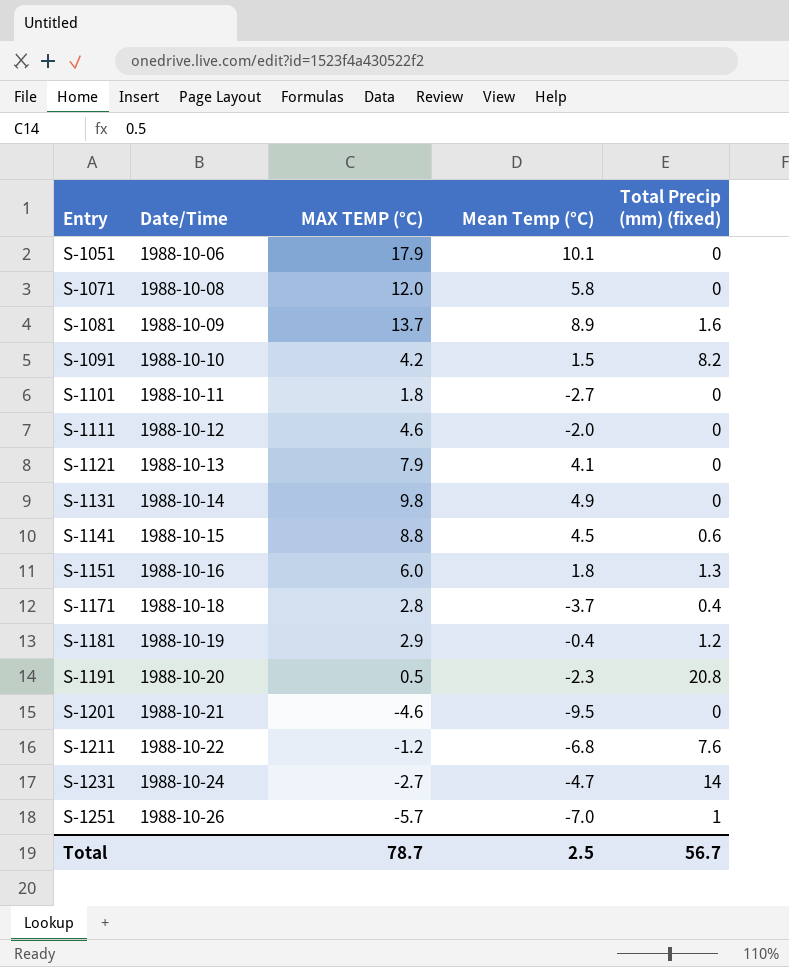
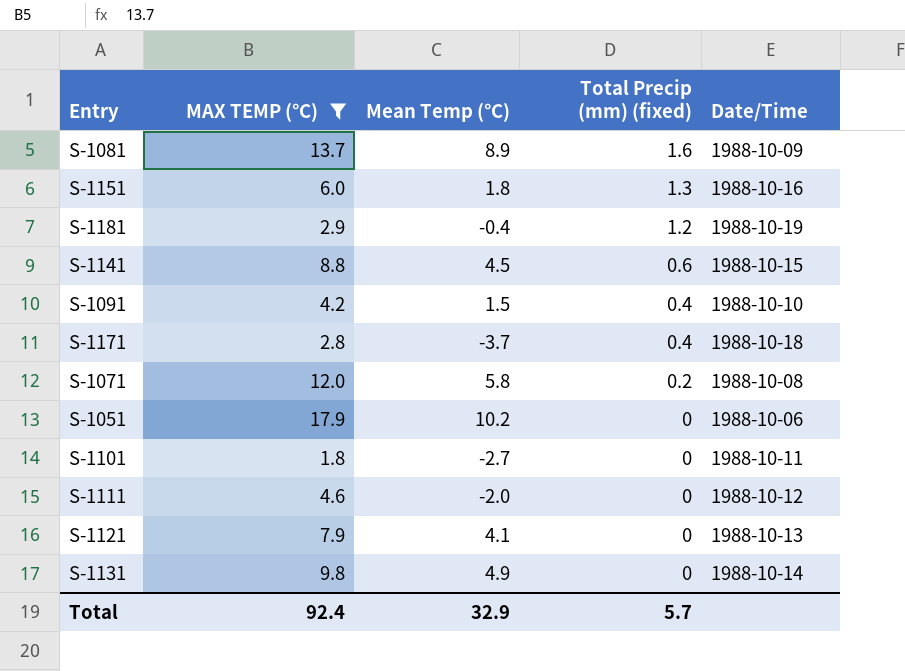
filter: none -> MAX TEMP (°C) >= 1.8
row order: Entry ascending -> Total Precip (mm) (fixed) descending
column Date/Time | position: 2 -> 5
S-1091 | Total Precip (mm) (fixed): 8.2 -> 0.4
S-1071 | Total Precip (mm) (fixed): 0 -> 0.2
S-1051 | Mean Temp (°C): 10.1 -> 10.2
Total | MAX TEMP (°C): 78.7 -> 92.4
Total | Mean Temp (°C): 2.5 -> 32.9
Total | Total Precip (mm) (fixed): 56.7 -> 5.7

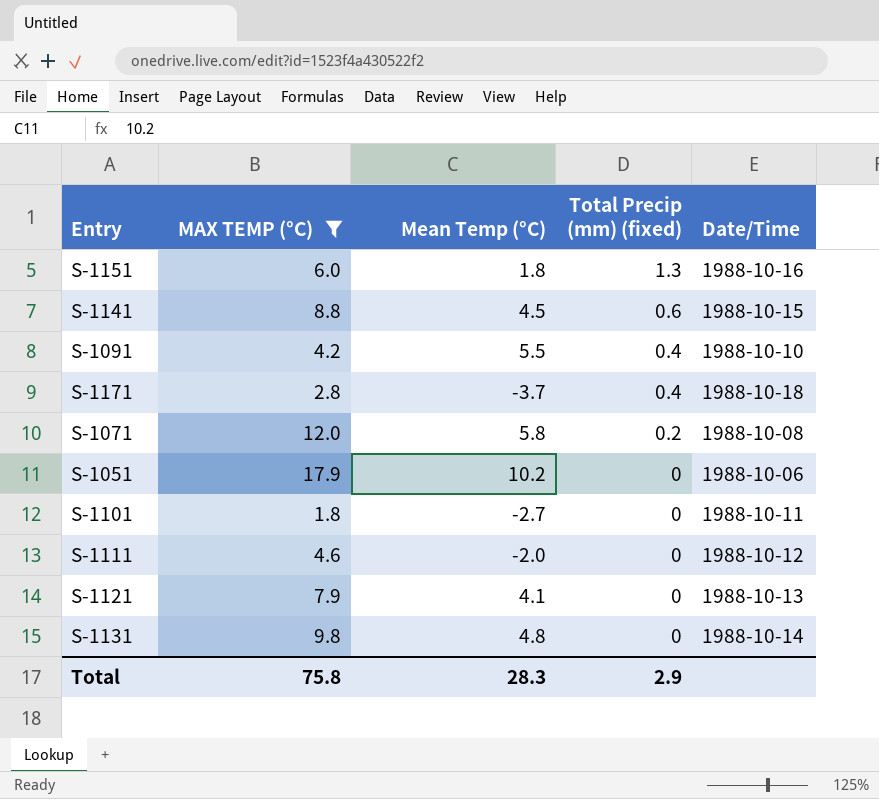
row S-1081: 13.7 | 8.9 | 1.6 | 1988-10-09 -> none
row S-1181: 2.9 | -0.4 | 1.2 | 1988-10-19 -> none
S-1091 | Mean Temp (°C): 1.5 -> 5.5
S-1131 | Mean Temp (°C): 4.9 -> 4.8
Total | MAX TEMP (°C): 92.4 -> 75.8
Total | Mean Temp (°C): 32.9 -> 28.3
Total | Total Precip (mm) (fixed): 5.7 -> 2.9

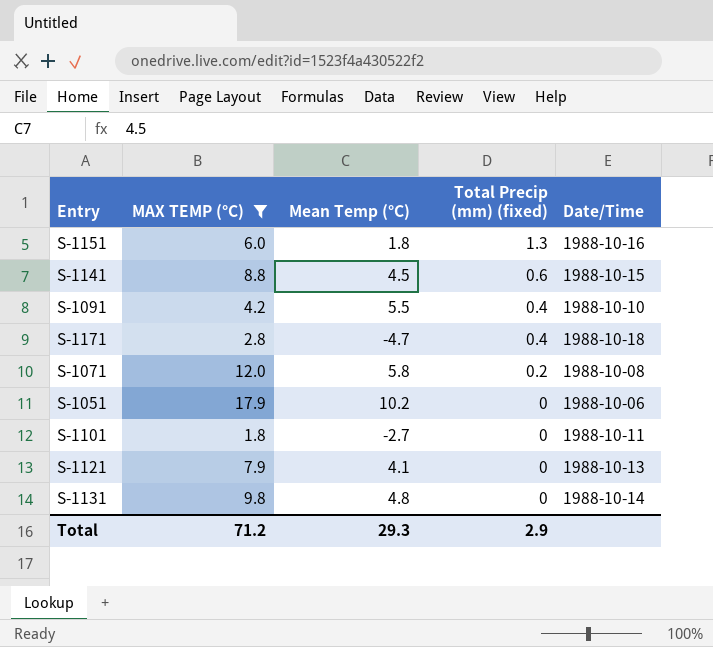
row S-1111: 4.6 | -2.0 | 0 | 1988-10-12 -> none
S-1171 | Mean Temp (°C): -3.7 -> -4.7
Total | MAX TEMP (°C): 75.8 -> 71.2
Total | Mean Temp (°C): 28.3 -> 29.3

